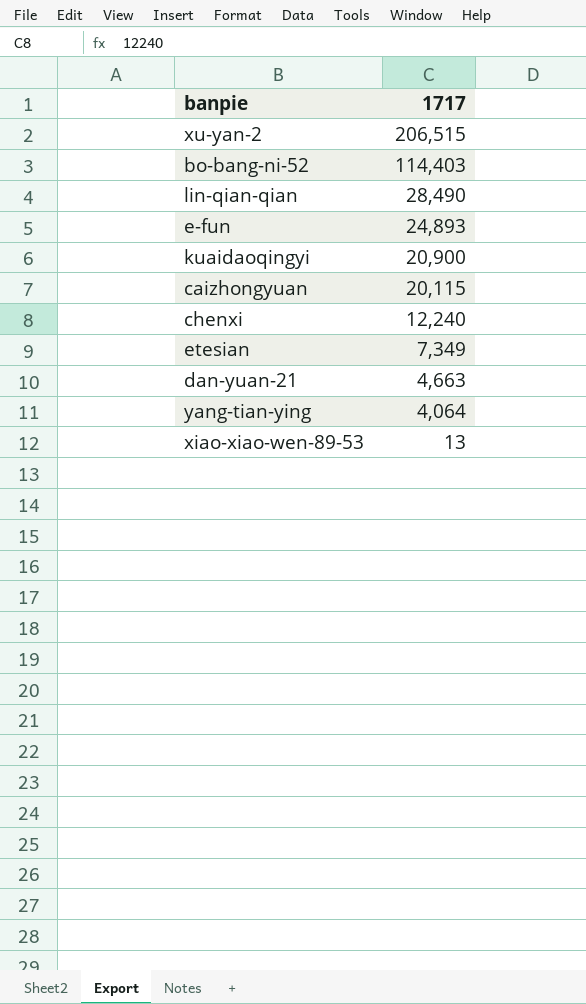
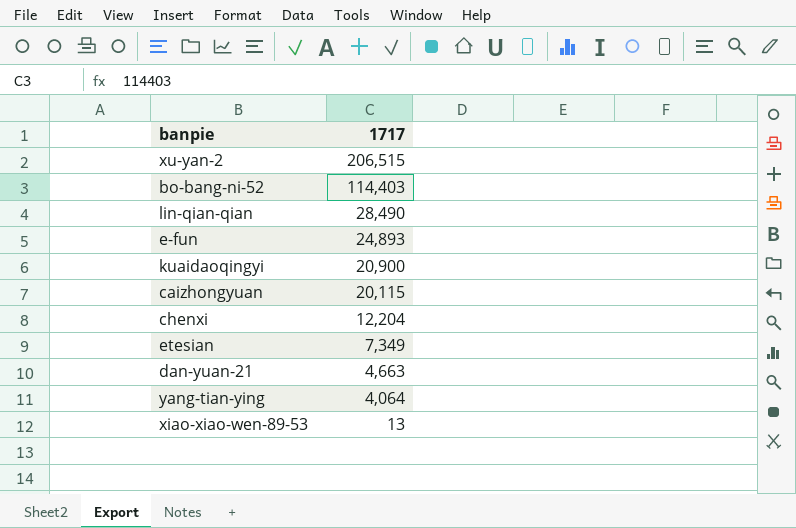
chenxi | 1717: 12,240 -> 12,204

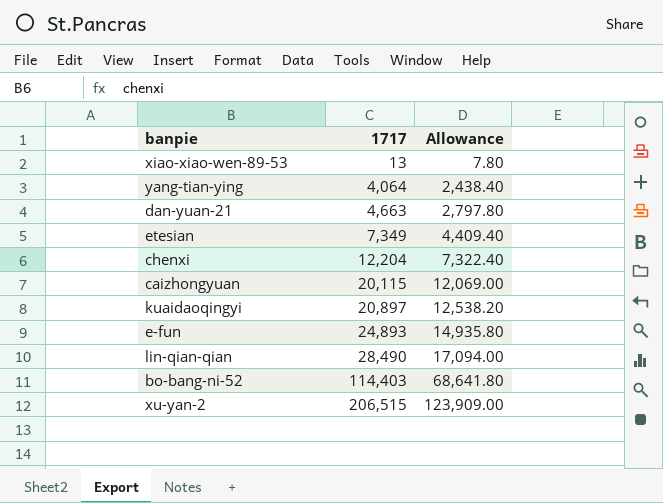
row order: 1717 descending -> 1717 ascending
column Allowance | formula: none -> [1717] * 0.6
kuaidaoqingyi | 1717: 20,900 -> 20,897

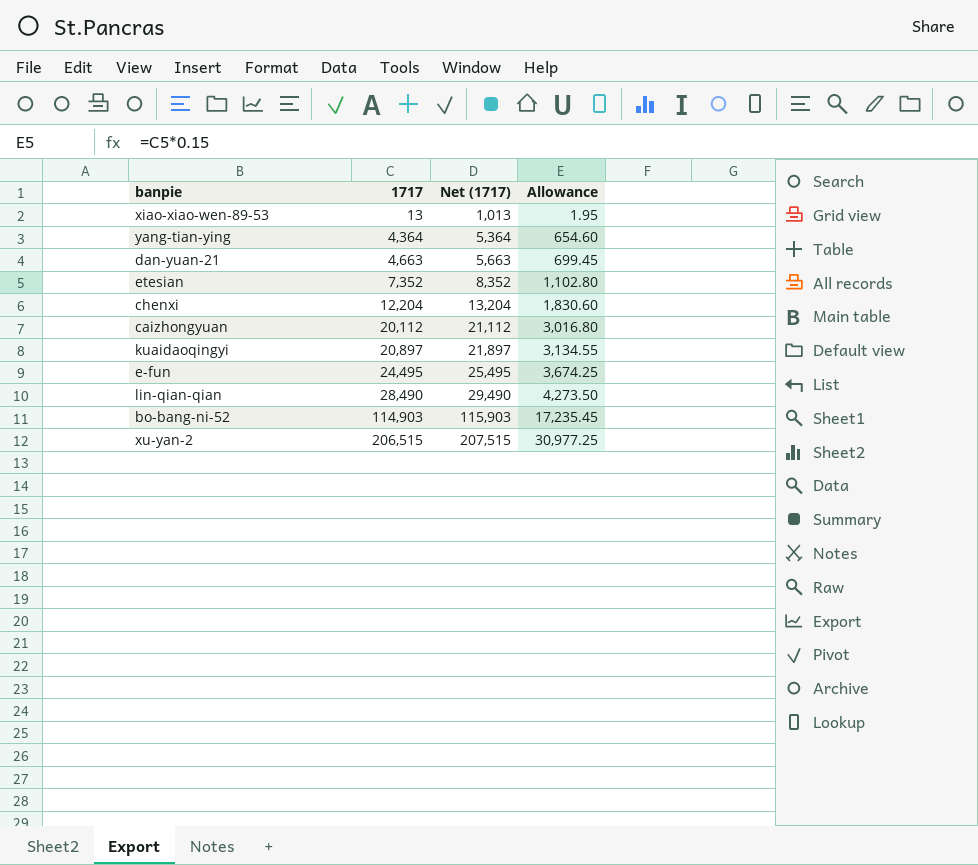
column Net (1717) | formula: none -> [1717] + 1000
column Allowance | formula: [1717] * 0.6 -> [1717] * 0.15
yang-tian-ying | 1717: 4,064 -> 4,364
etesian | 1717: 7,349 -> 7,352
caizhongyuan | 1717: 20,115 -> 20,112
e-fun | 1717: 24,893 -> 24,495
bo-bang-ni-52 | 1717: 114,403 -> 114,903

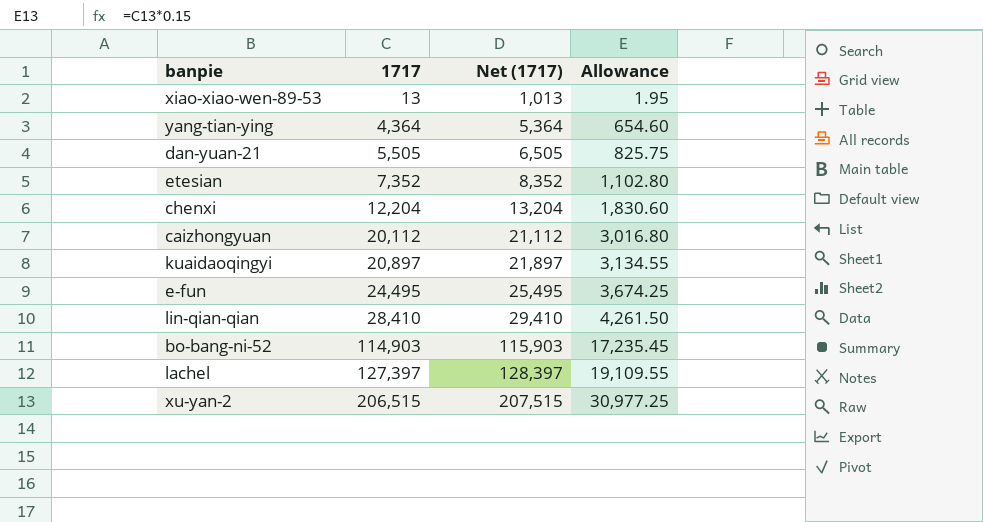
dan-yuan-21 | 1717: 4,663 -> 5,505
dan-yuan-21 | Net (1717): 5,663 -> 6,505
dan-yuan-21 | Allowance: 699.45 -> 825.75
lin-qian-qian | 1717: 28,490 -> 28,410
lin-qian-qian | Net (1717): 29,490 -> 29,410
lin-qian-qian | Allowance: 4,273.50 -> 4,261.50
row lachel: none -> 127,397 | 128,397 | 19,109.55

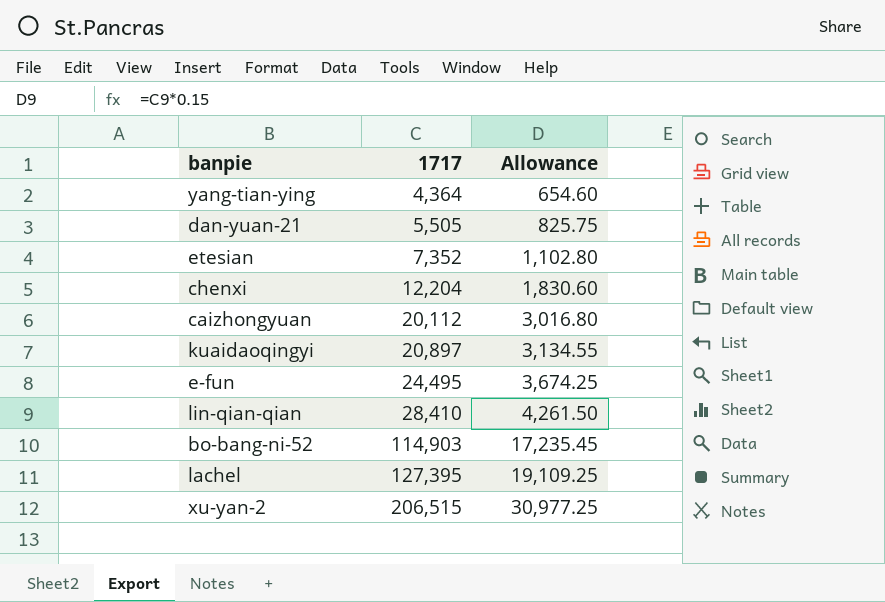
column Net (1717) | formula: [1717] + 1000 -> none
row xiao-xiao-wen-89-53: 13 | 1,013 | 1.95 -> none
lachel | 1717: 127,397 -> 127,395
lachel | Allowance: 19,109.55 -> 19,109.25

